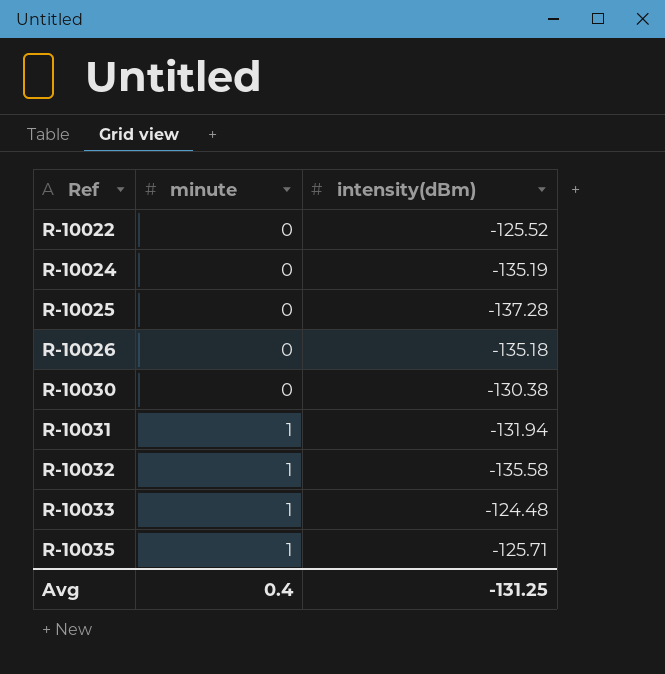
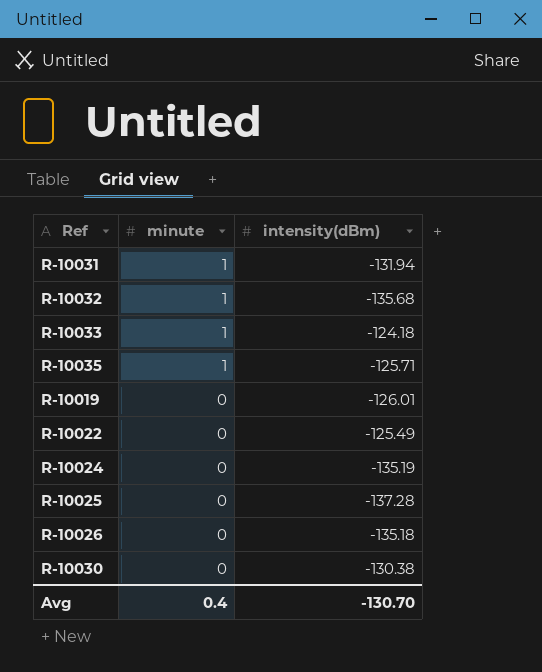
row order: Ref ascending -> minute descending
R-10032 | intensity(dBm): -135.58 -> -135.68
R-10033 | intensity(dBm): -124.48 -> -124.18
row R-10019: none -> 0 | -126.01
R-10022 | intensity(dBm): -125.52 -> -125.49
Avg | intensity(dBm): -131.25 -> -130.70

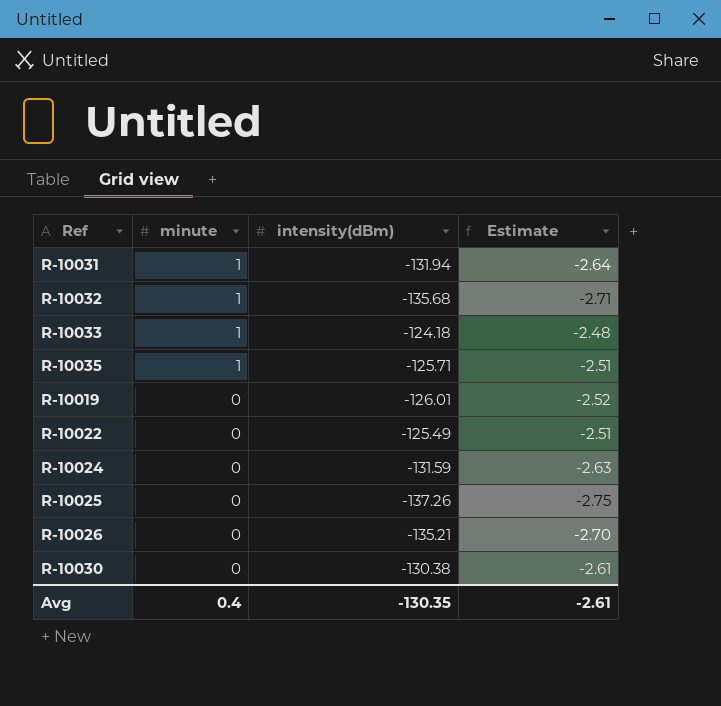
column Estimate | formula: none -> [intensity(dBm)] * 0.02
R-10024 | intensity(dBm): -135.19 -> -131.59
R-10025 | intensity(dBm): -137.28 -> -137.26
R-10026 | intensity(dBm): -135.18 -> -135.21
Avg | intensity(dBm): -130.70 -> -130.35

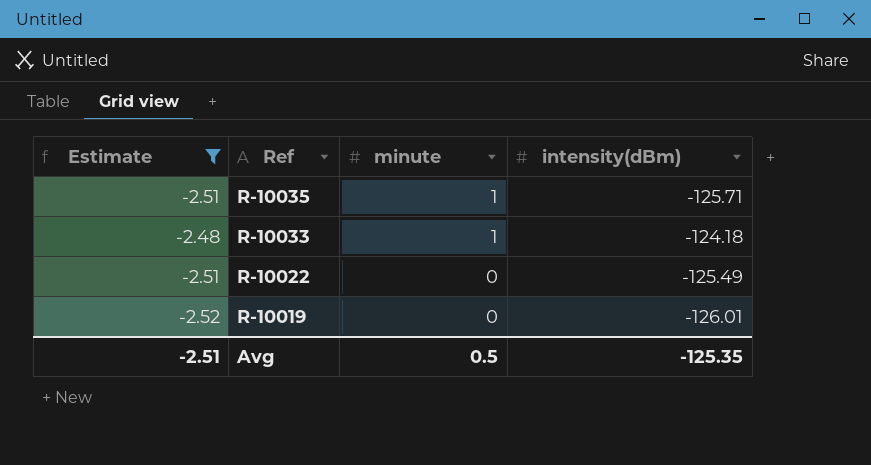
filter: none -> Estimate >= -2.52
row order: minute descending -> Ref descending
column Estimate | position: 4 -> 1
Avg | Estimate: -2.61 -> -2.51
Avg | minute: 0.4 -> 0.5
Avg | intensity(dBm): -130.35 -> -125.35

